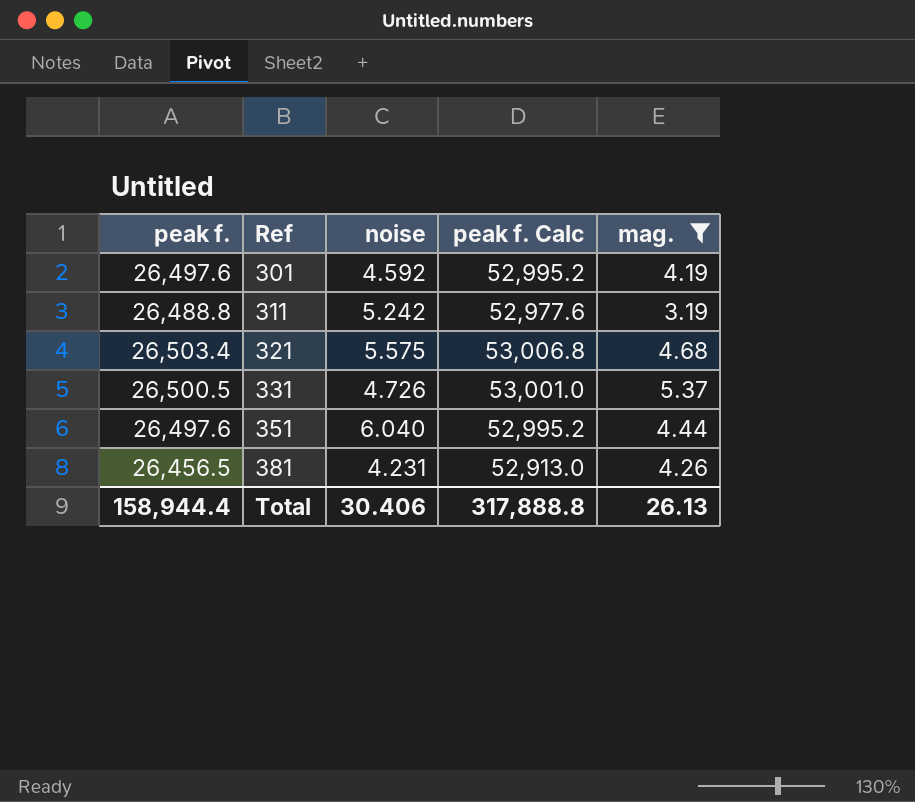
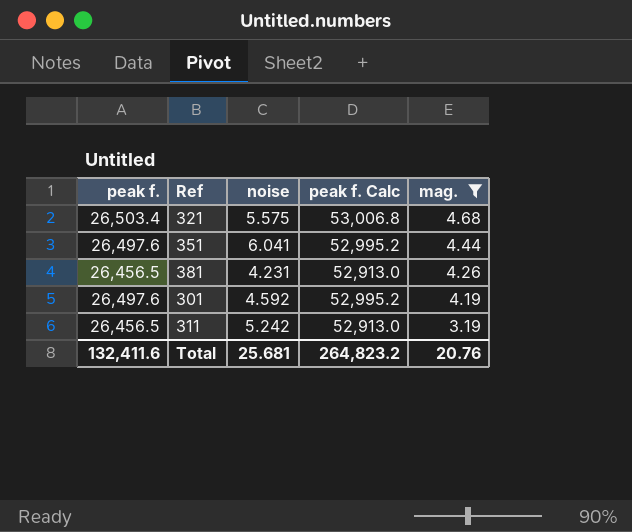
row order: Ref ascending -> mag. descending
row 331: 26,500.5 | 4.726 | 53,001.0 | 5.37 -> none
351 | noise: 6.040 -> 6.041
311 | peak f.: 26,488.8 -> 26,456.5
311 | peak f. Calc: 52,977.6 -> 52,913.0
Total | peak f.: 158,944.4 -> 132,411.6
Total | noise: 30.406 -> 25.681
Total | peak f. Calc: 317,888.8 -> 264,823.2
Total | mag.: 26.13 -> 20.76

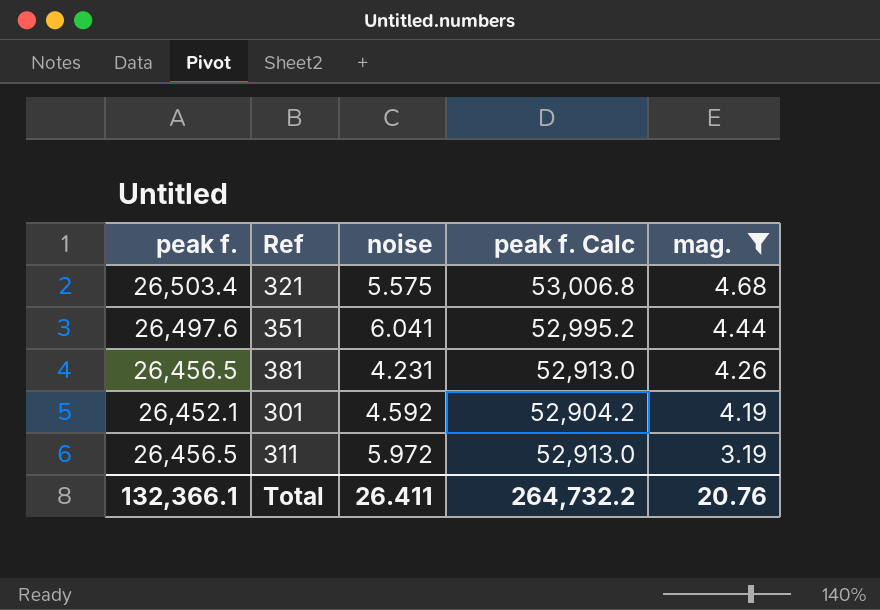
301 | peak f.: 26,497.6 -> 26,452.1
301 | peak f. Calc: 52,995.2 -> 52,904.2
311 | noise: 5.242 -> 5.972
Total | peak f.: 132,411.6 -> 132,366.1
Total | noise: 25.681 -> 26.411
Total | peak f. Calc: 264,823.2 -> 264,732.2

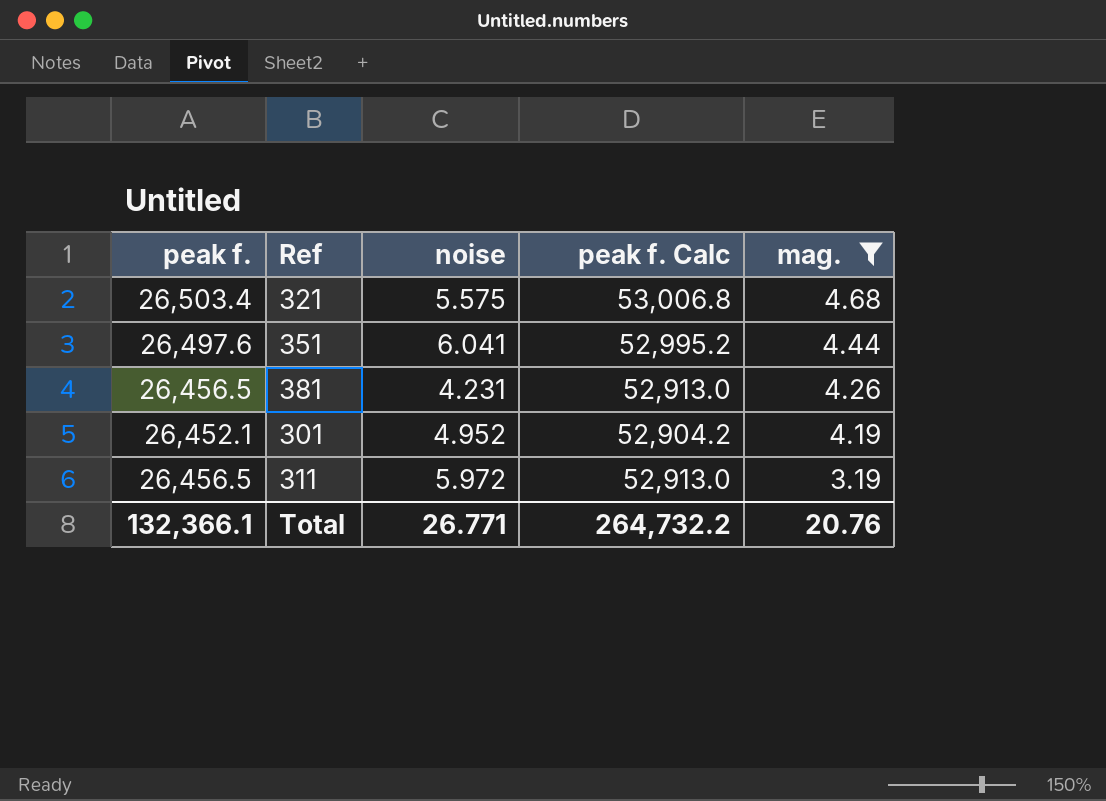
301 | noise: 4.592 -> 4.952
Total | noise: 26.411 -> 26.771

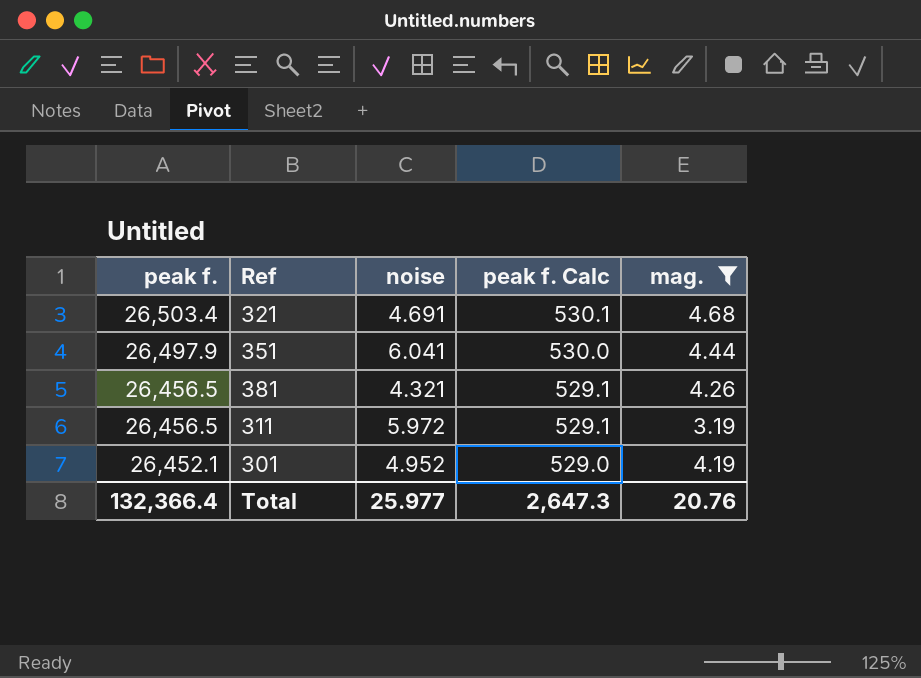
row order: mag. descending -> peak f. descending
column peak f. Calc | formula: [peak f.] * 2 -> [peak f.] * 0.02
321 | noise: 5.575 -> 4.691
351 | peak f.: 26,497.6 -> 26,497.9
381 | noise: 4.231 -> 4.321
Total | peak f.: 132,366.1 -> 132,366.4
Total | noise: 26.771 -> 25.977
Total | peak f. Calc: 264,732.2 -> 2,647.3

